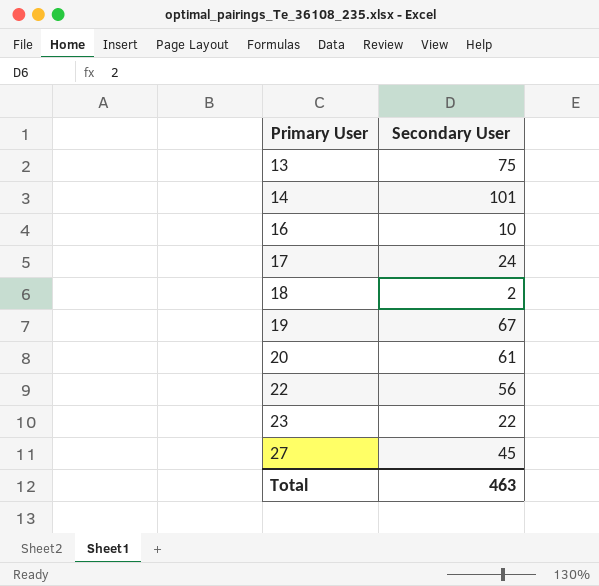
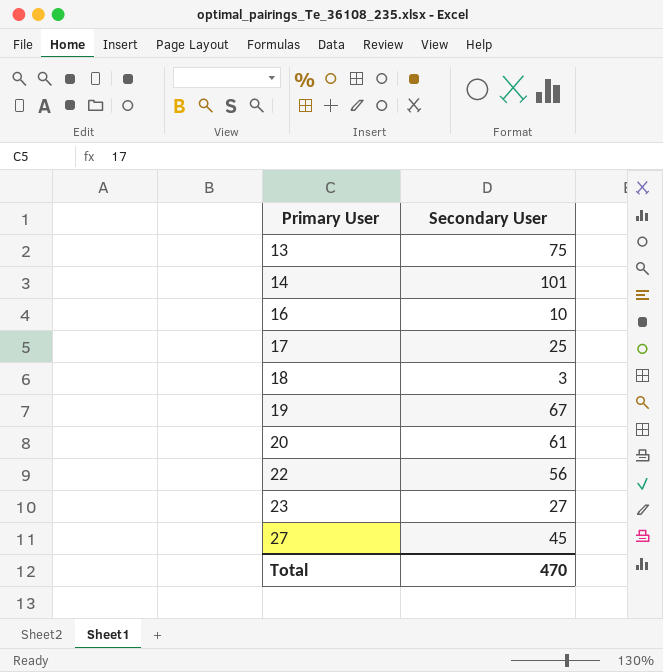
17 | Secondary User: 24 -> 25
18 | Secondary User: 2 -> 3
23 | Secondary User: 22 -> 27
Total | Secondary User: 463 -> 470

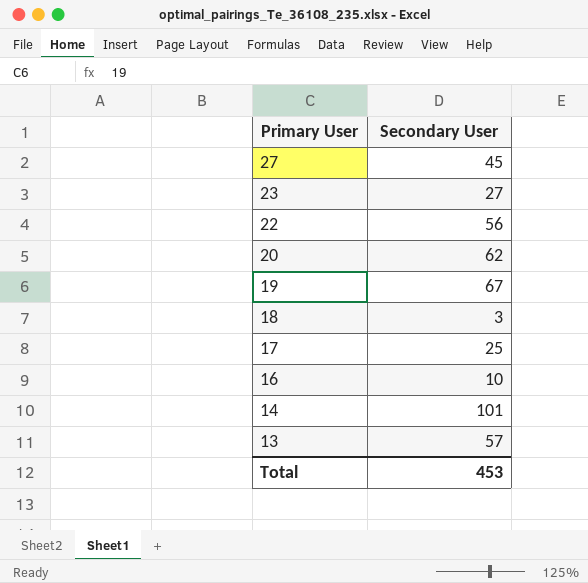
row order: Primary User ascending -> Primary User descending
20 | Secondary User: 61 -> 62
13 | Secondary User: 75 -> 57
Total | Secondary User: 470 -> 453

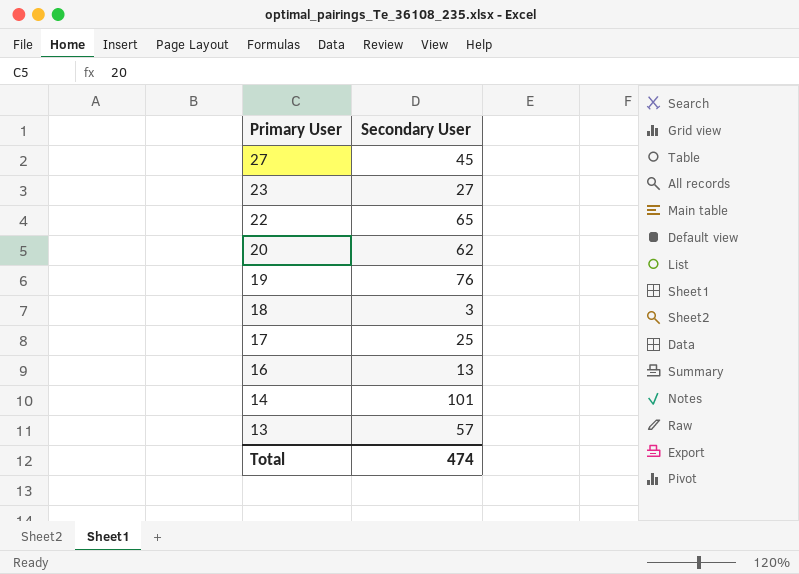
22 | Secondary User: 56 -> 65
19 | Secondary User: 67 -> 76
16 | Secondary User: 10 -> 13
Total | Secondary User: 453 -> 474

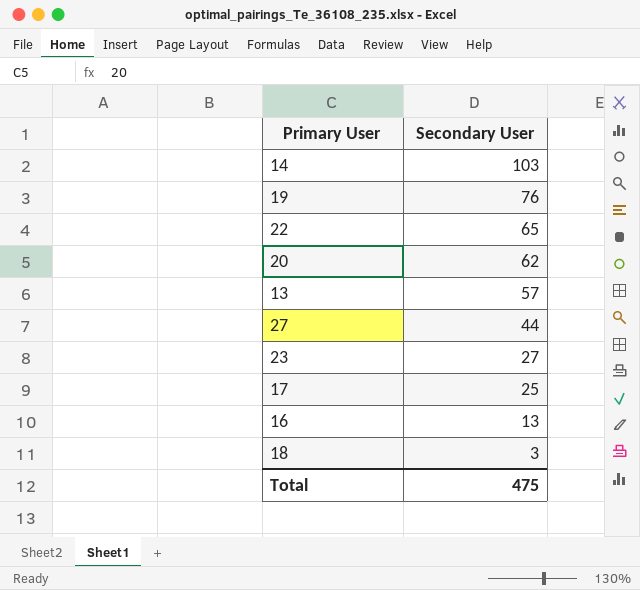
row order: Primary User descending -> Secondary User descending
14 | Secondary User: 101 -> 103
27 | Secondary User: 45 -> 44
Total | Secondary User: 474 -> 475

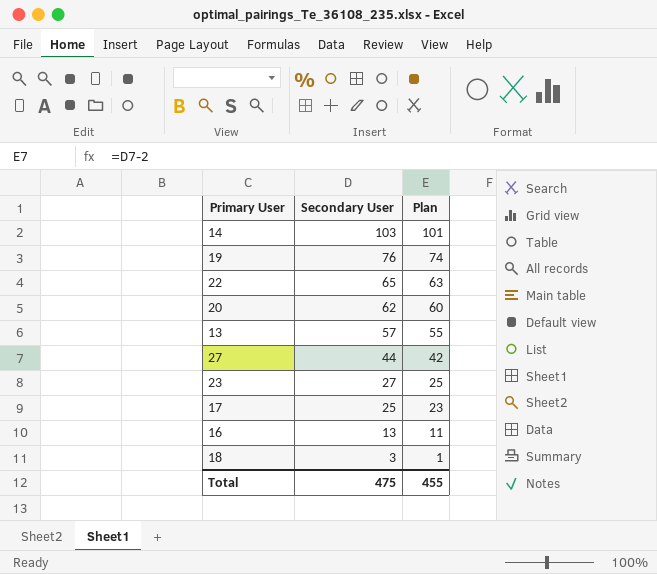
column Plan | formula: none -> [Secondary User] - 2

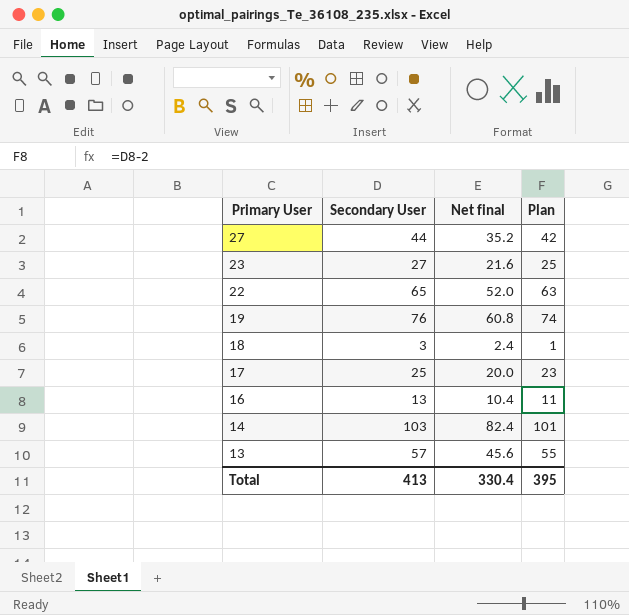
row order: Secondary User descending -> Primary User descending
column Net final | formula: none -> [Secondary User] * 0.8
row 20: 62 | 60 -> none
Total | Secondary User: 475 -> 413
Total | Plan: 455 -> 395

